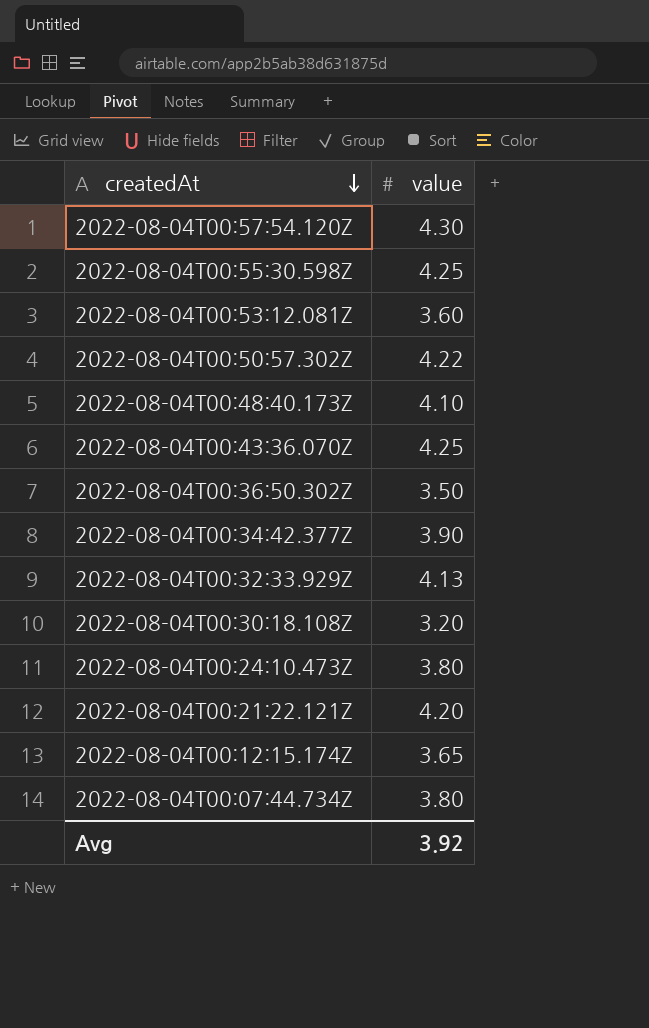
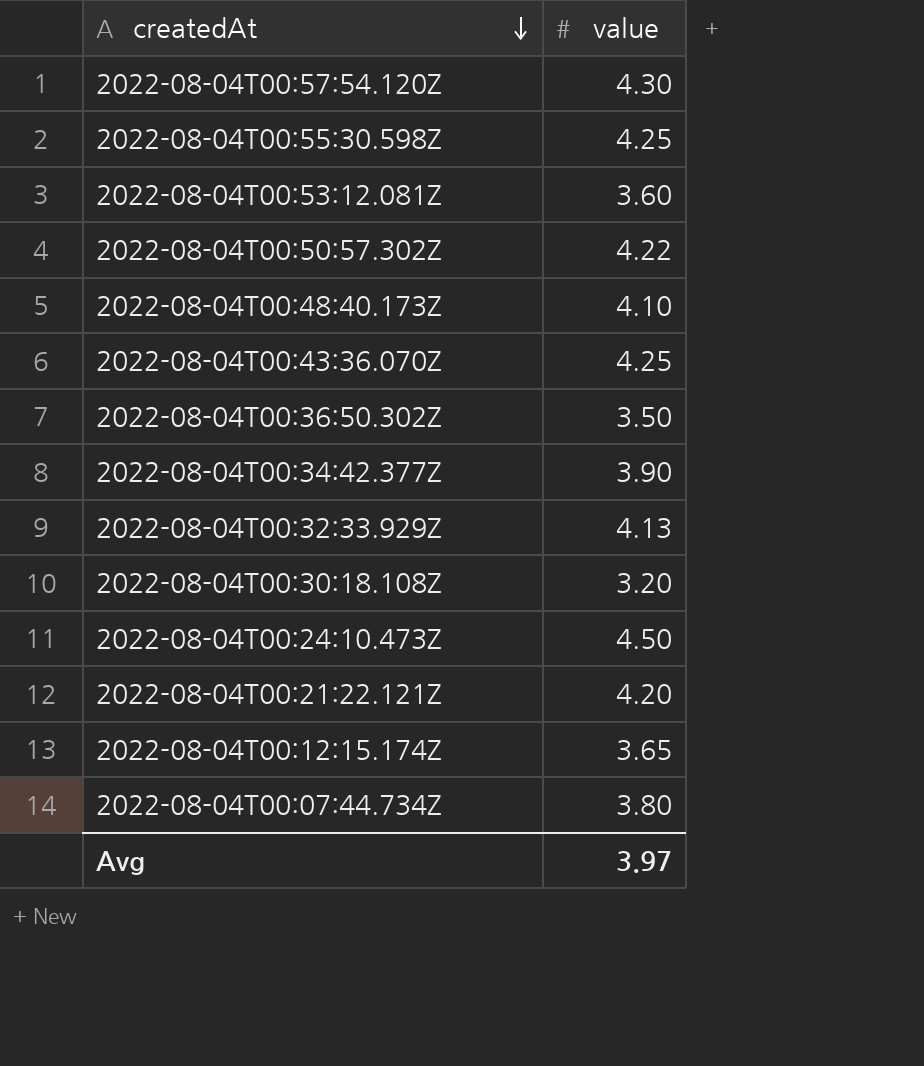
2022-08-04T00:24:10.473Z | value: 3.80 -> 4.50
Avg | value: 3.92 -> 3.97

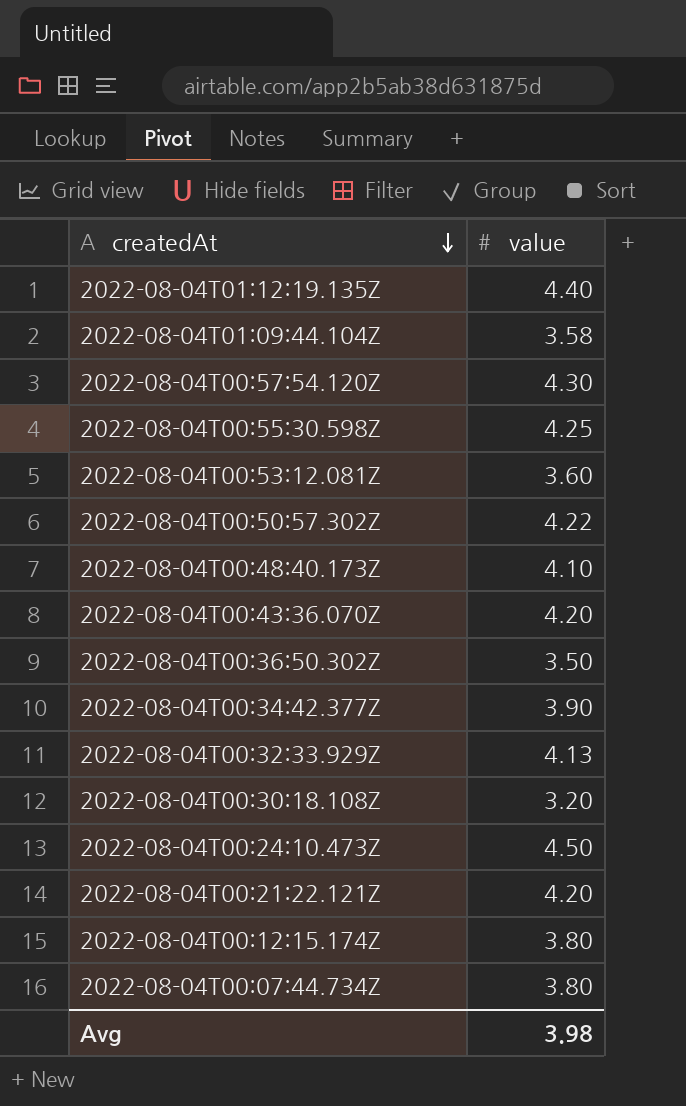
row 2022-08-04T01:12:19.135Z: none -> 4.40
row 2022-08-04T01:09:44.104Z: none -> 3.58
2022-08-04T00:43:36.070Z | value: 4.25 -> 4.20
2022-08-04T00:12:15.174Z | value: 3.65 -> 3.80
Avg | value: 3.97 -> 3.98

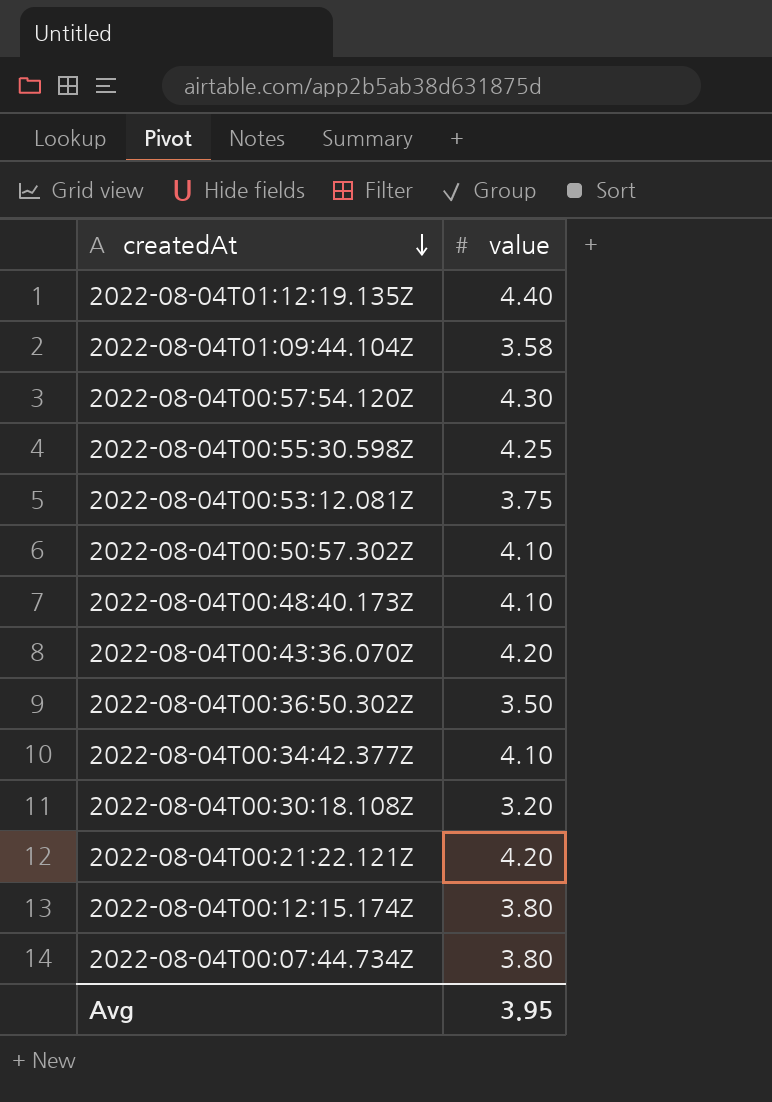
row 2022-08-04T00:32:33.929Z: 4.13 -> none
row 2022-08-04T00:24:10.473Z: 4.50 -> none
2022-08-04T00:53:12.081Z | value: 3.60 -> 3.75
2022-08-04T00:50:57.302Z | value: 4.22 -> 4.10
2022-08-04T00:34:42.377Z | value: 3.90 -> 4.10
Avg | value: 3.98 -> 3.95

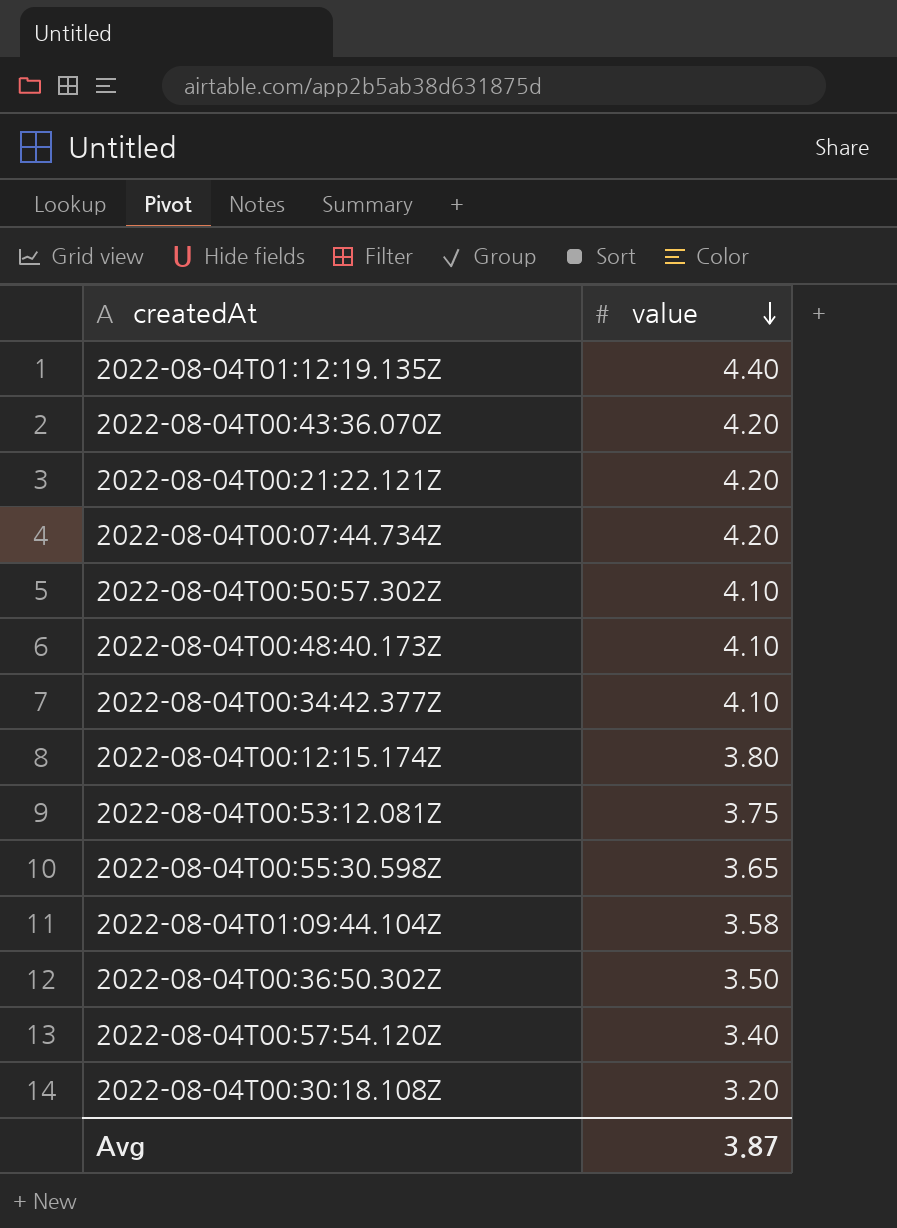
row order: createdAt descending -> value descending
2022-08-04T00:07:44.734Z | value: 3.80 -> 4.20
2022-08-04T00:55:30.598Z | value: 4.25 -> 3.65
2022-08-04T00:57:54.120Z | value: 4.30 -> 3.40
Avg | value: 3.95 -> 3.87

